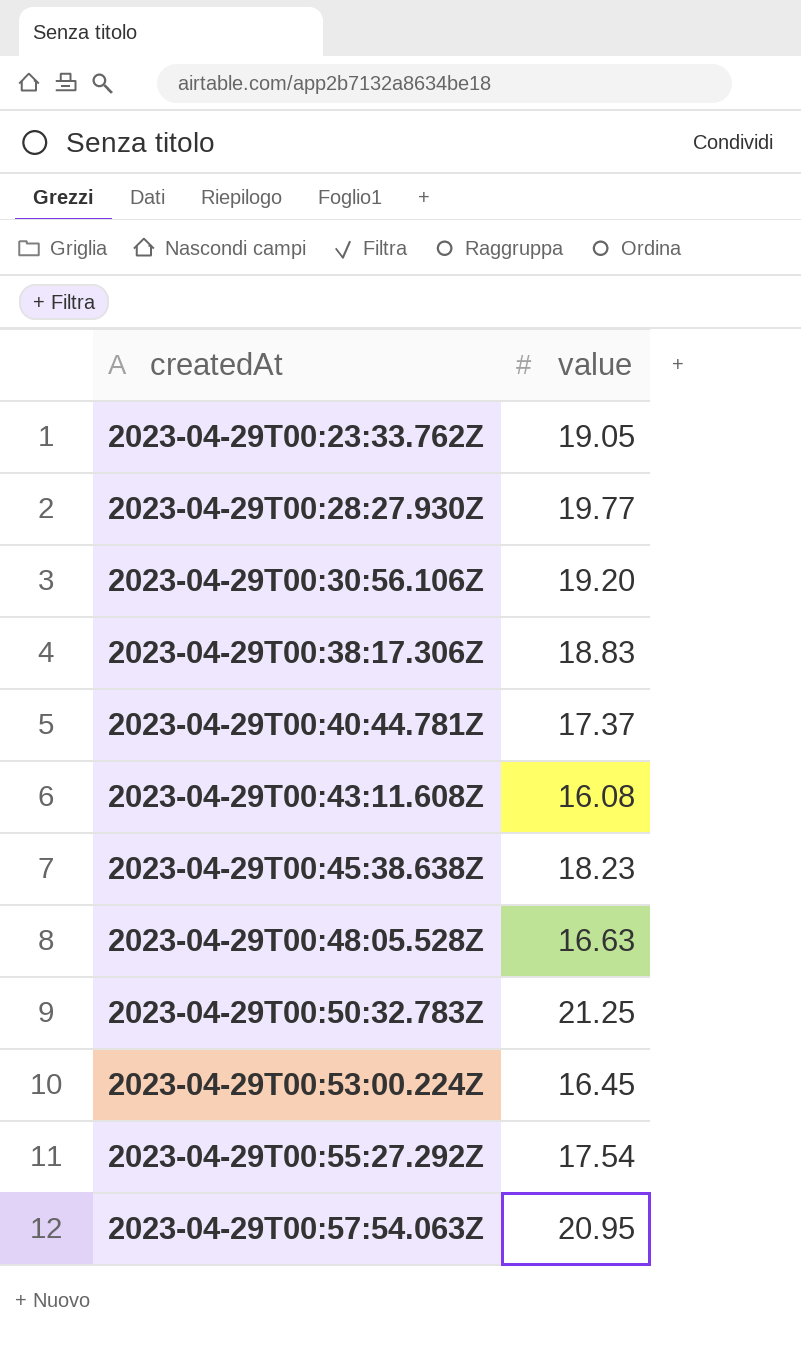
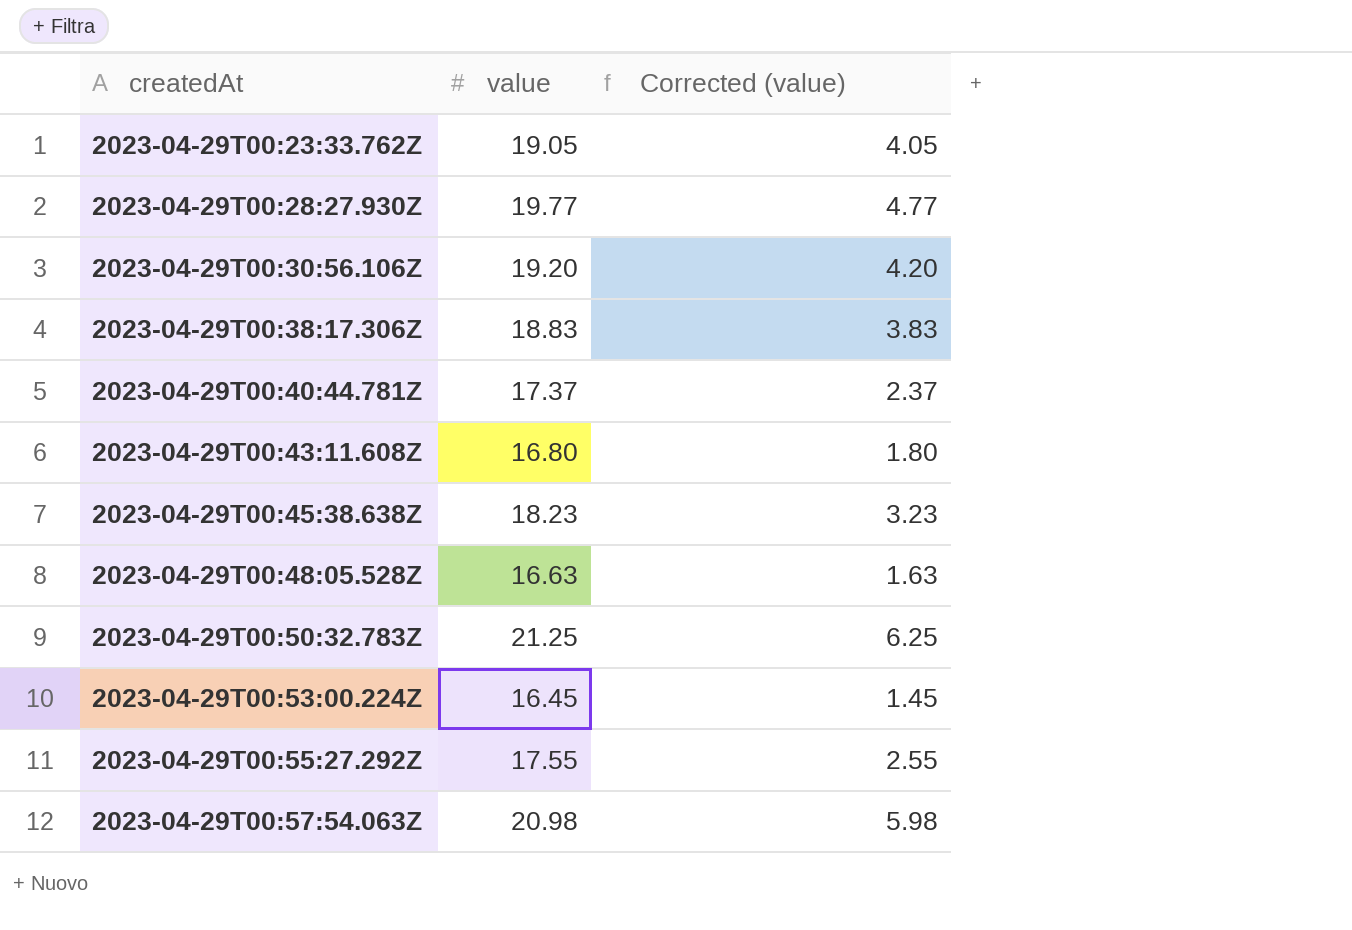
column Corrected (value) | formula: none -> [value] - 15
2023-04-29T00:43:11.608Z | value: 16.08 -> 16.80
2023-04-29T00:55:27.292Z | value: 17.54 -> 17.55
2023-04-29T00:57:54.063Z | value: 20.95 -> 20.98

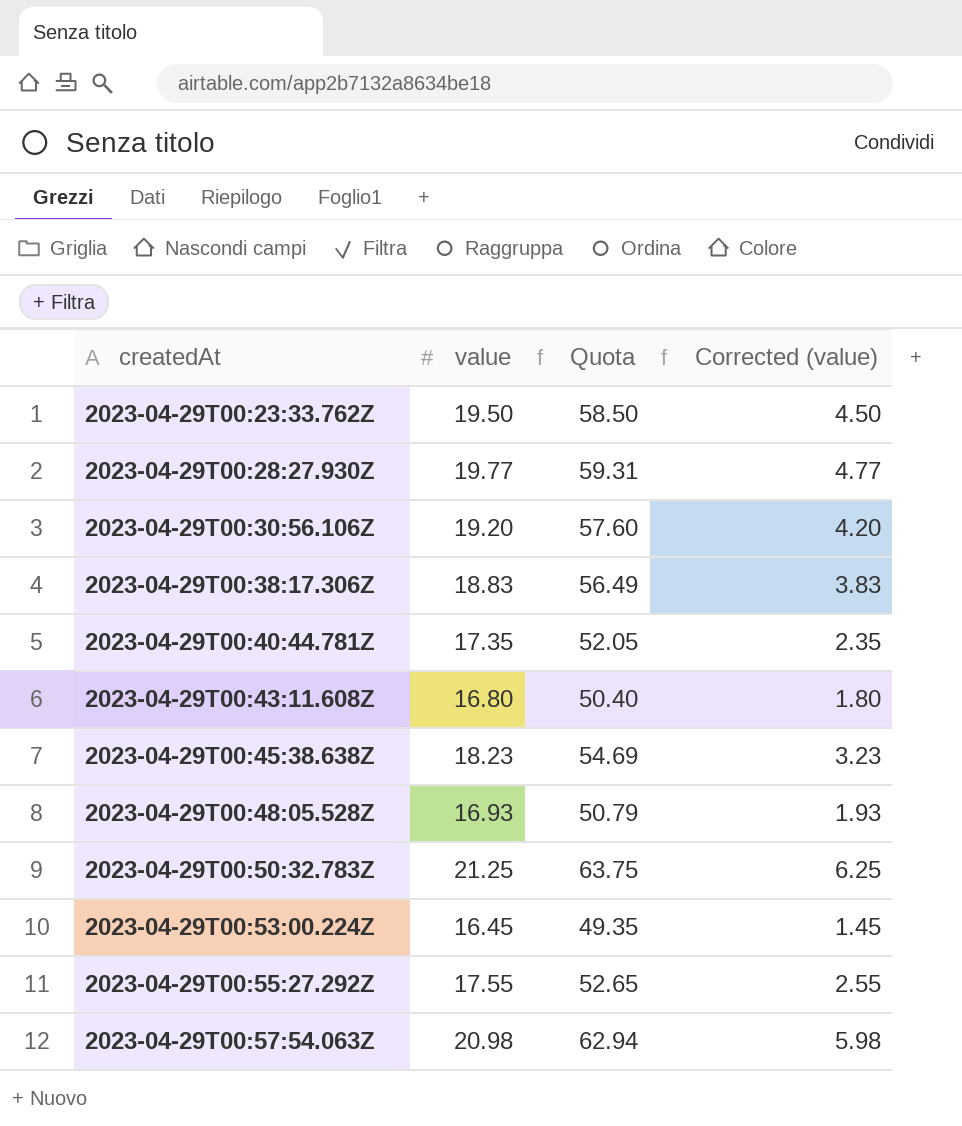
column Quota | formula: none -> [value] * 3
2023-04-29T00:23:33.762Z | value: 19.05 -> 19.50
2023-04-29T00:23:33.762Z | Corrected (value): 4.05 -> 4.50
2023-04-29T00:40:44.781Z | value: 17.37 -> 17.35
2023-04-29T00:40:44.781Z | Corrected (value): 2.37 -> 2.35
2023-04-29T00:48:05.528Z | value: 16.63 -> 16.93
2023-04-29T00:48:05.528Z | Corrected (value): 1.63 -> 1.93

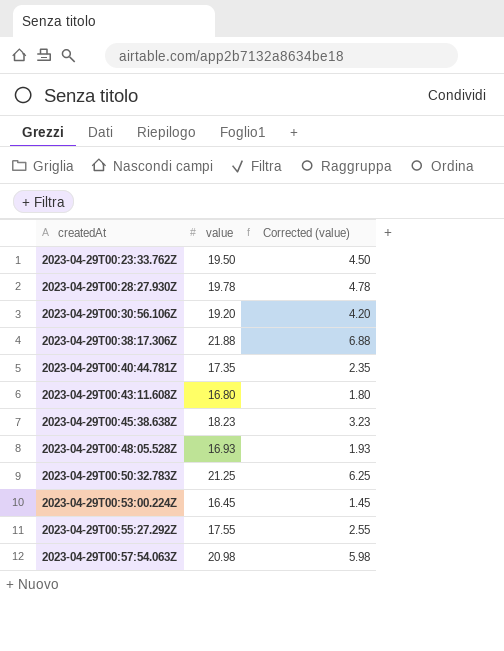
column Quota | formula: [value] * 3 -> none
2023-04-29T00:28:27.930Z | value: 19.77 -> 19.78
2023-04-29T00:28:27.930Z | Corrected (value): 4.77 -> 4.78
2023-04-29T00:38:17.306Z | value: 18.83 -> 21.88
2023-04-29T00:38:17.306Z | Corrected (value): 3.83 -> 6.88

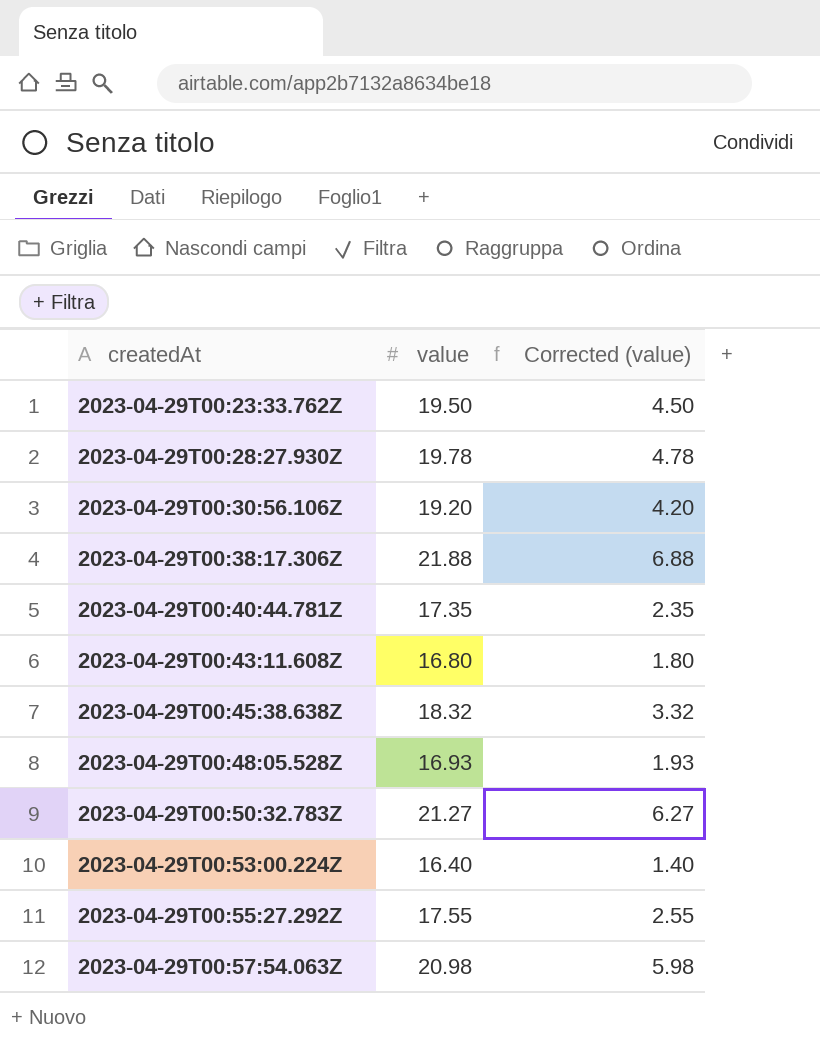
2023-04-29T00:45:38.638Z | value: 18.23 -> 18.32
2023-04-29T00:45:38.638Z | Corrected (value): 3.23 -> 3.32
2023-04-29T00:50:32.783Z | value: 21.25 -> 21.27
2023-04-29T00:50:32.783Z | Corrected (value): 6.25 -> 6.27
2023-04-29T00:53:00.224Z | value: 16.45 -> 16.40
2023-04-29T00:53:00.224Z | Corrected (value): 1.45 -> 1.40

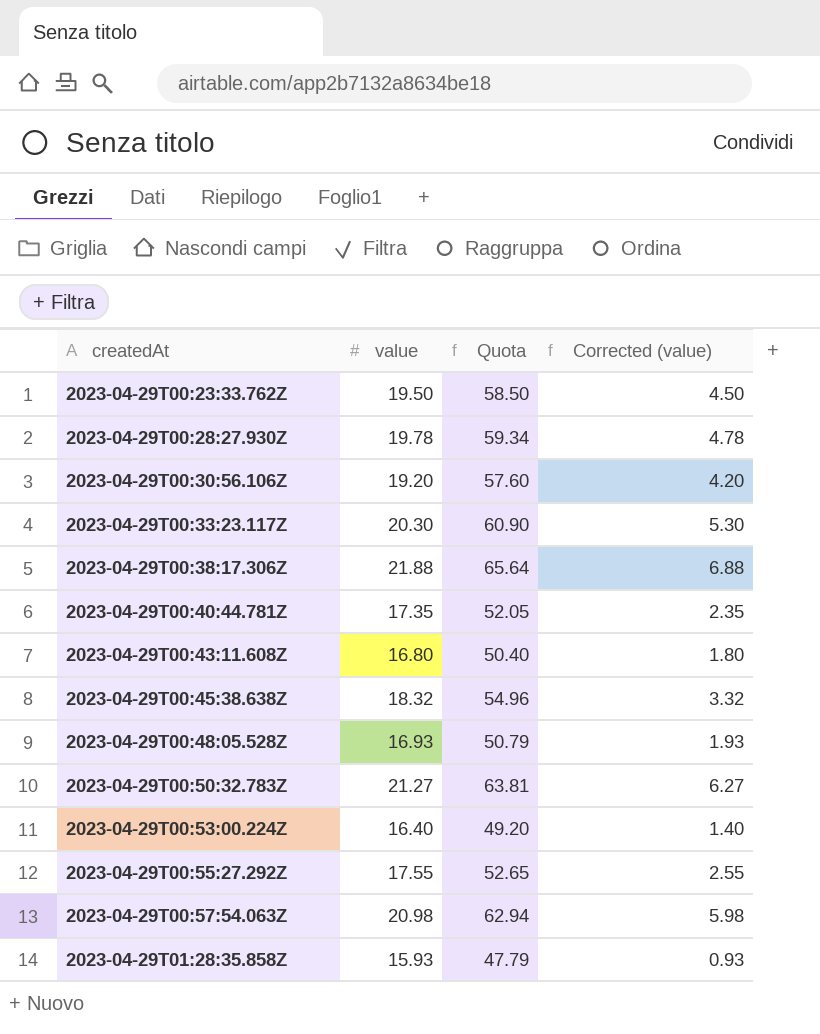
column Quota | formula: none -> [value] * 3
row 2023-04-29T00:33:23.117Z: none -> 20.30 | 60.90 | 5.30
row 2023-04-29T01:28:35.858Z: none -> 15.93 | 47.79 | 0.93

